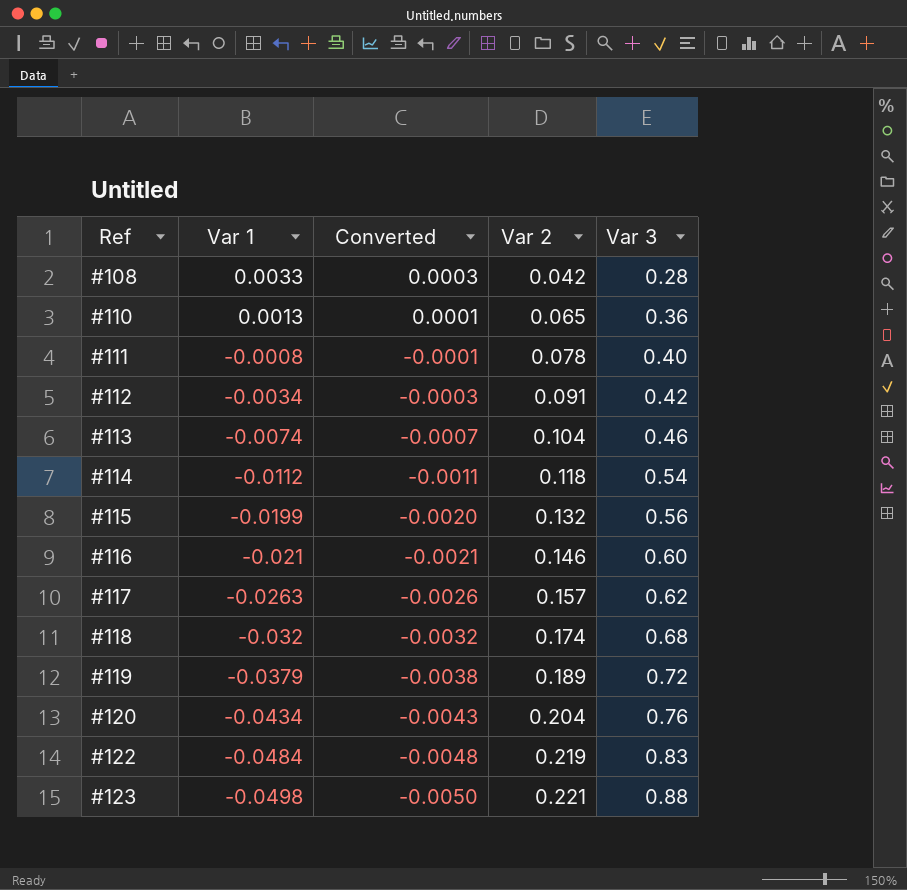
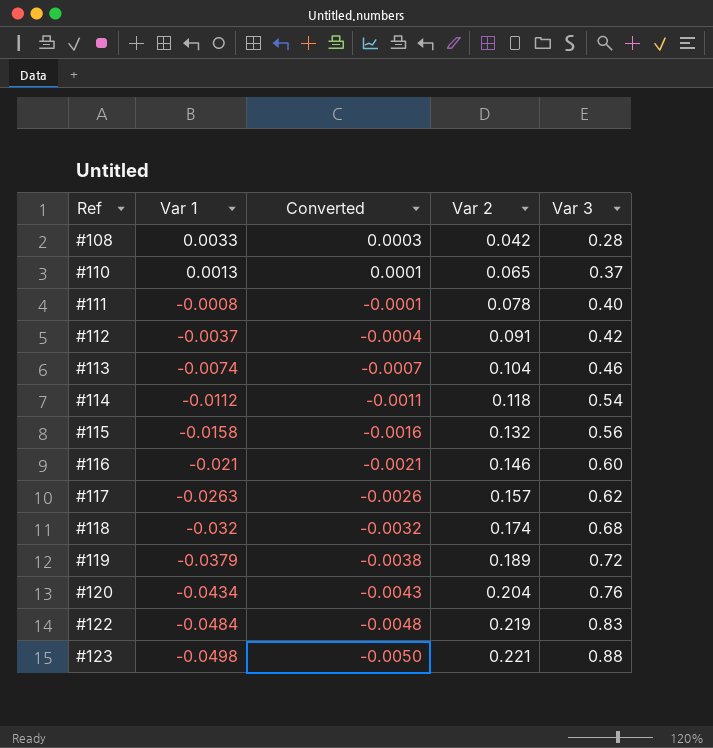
#110 | Var 3: 0.36 -> 0.37
#112 | Var 1: -0.0034 -> -0.0037
#112 | Converted: -0.0003 -> -0.0004
#115 | Var 1: -0.0199 -> -0.0158
#115 | Converted: -0.0020 -> -0.0016

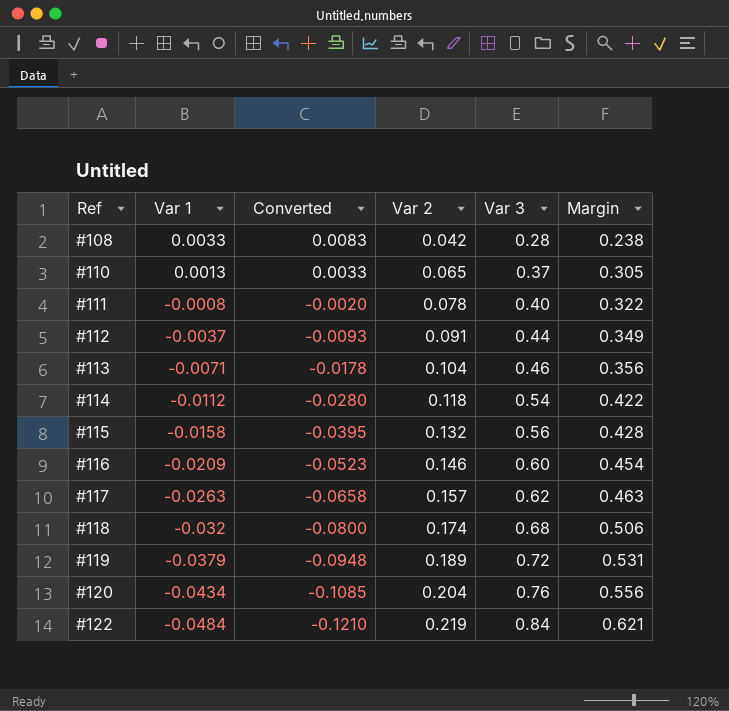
column Converted | formula: [Var 1] * 0.1 -> [Var 1] * 2.5
column Margin | formula: none -> [Var 3] - [Var 2]
row #123: -0.0498 | -0.0050 | 0.221 | 0.88 -> none
#112 | Var 3: 0.42 -> 0.44
#113 | Var 1: -0.0074 -> -0.0071
#116 | Var 1: -0.021 -> -0.0209
#122 | Var 3: 0.83 -> 0.84

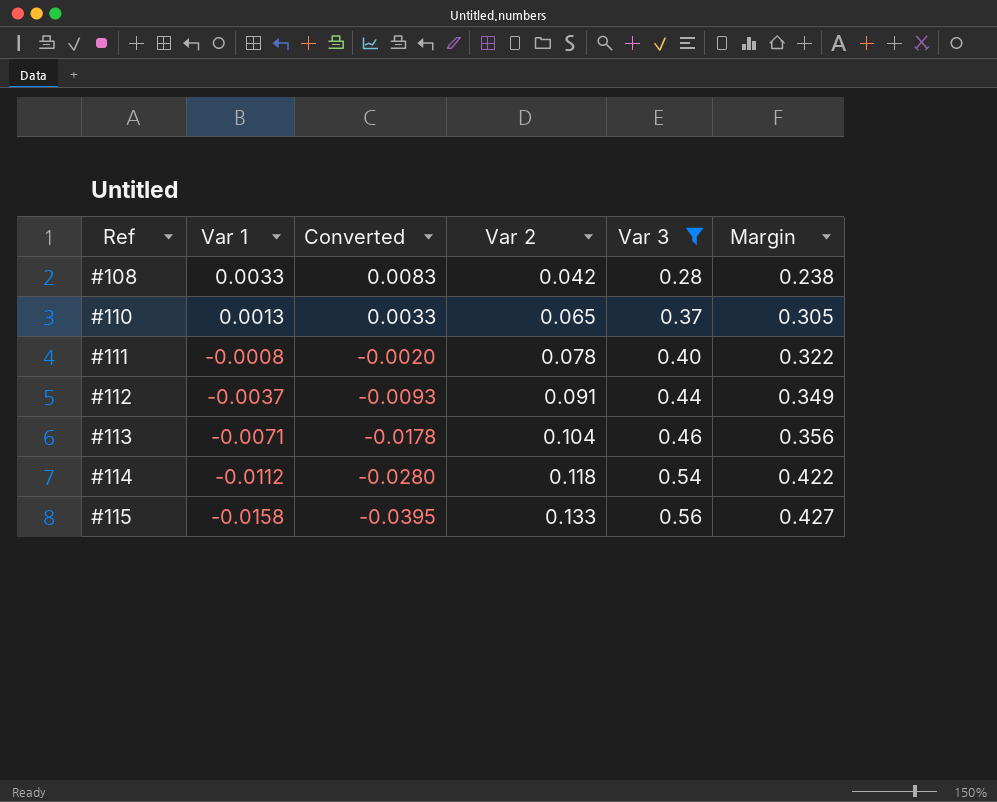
filter: none -> Var 3 <= 0.56
#115 | Var 2: 0.132 -> 0.133
#115 | Margin: 0.428 -> 0.427

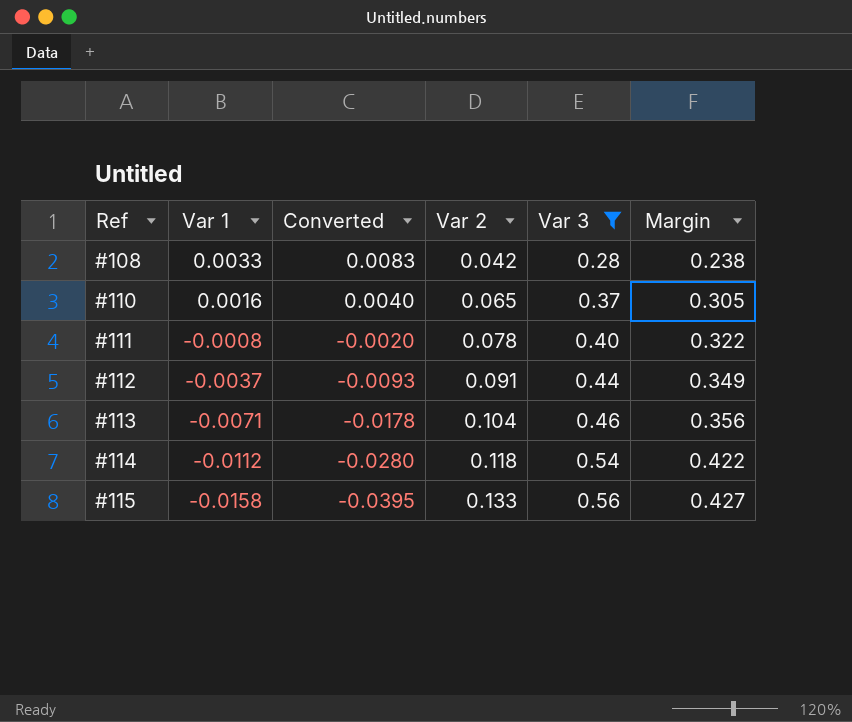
#110 | Var 1: 0.0013 -> 0.0016
#110 | Converted: 0.0033 -> 0.0040

